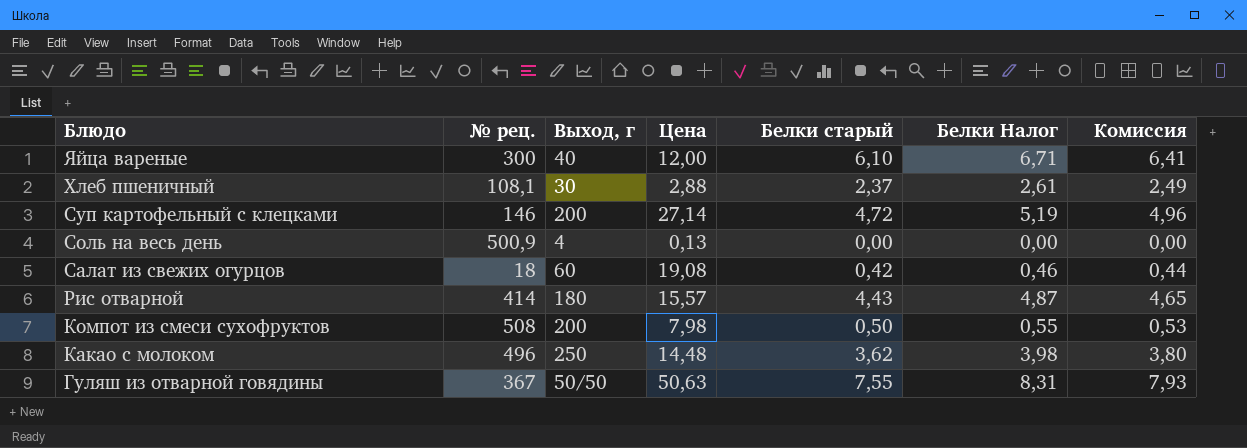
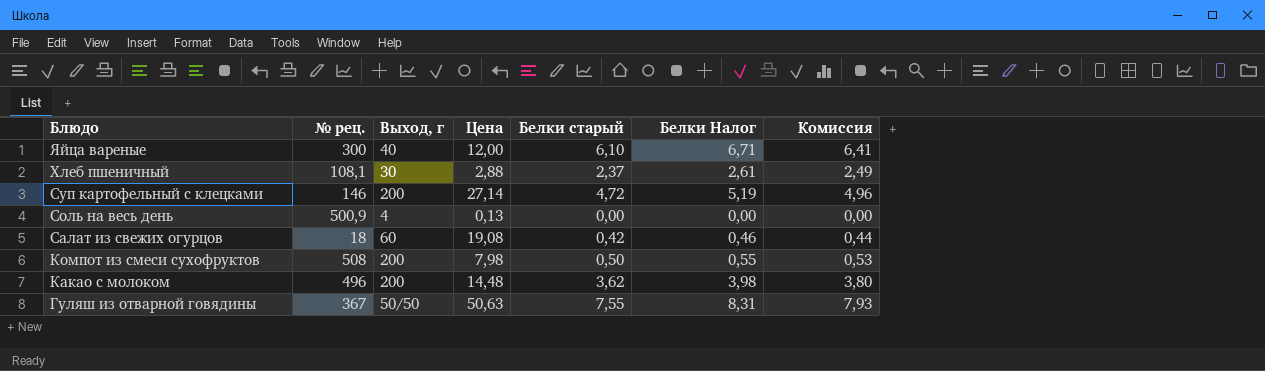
row Рис отварной: 414 | 180 | 15,57 | 4,43 | 4,87 | 4,65 -> none
Какао с молоком | Выход, г: 250 -> 200

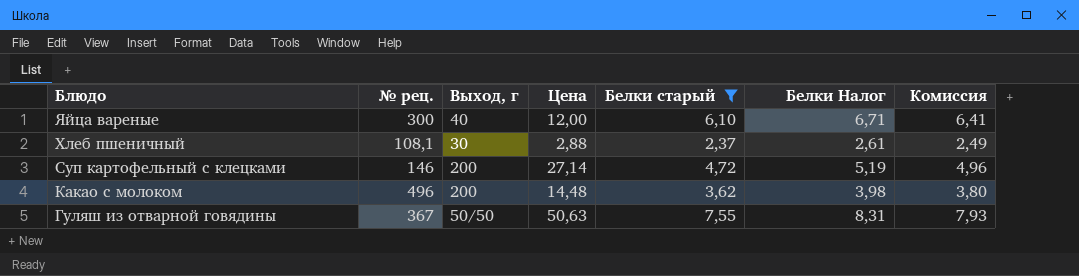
filter: none -> Белки старый >= 2,37

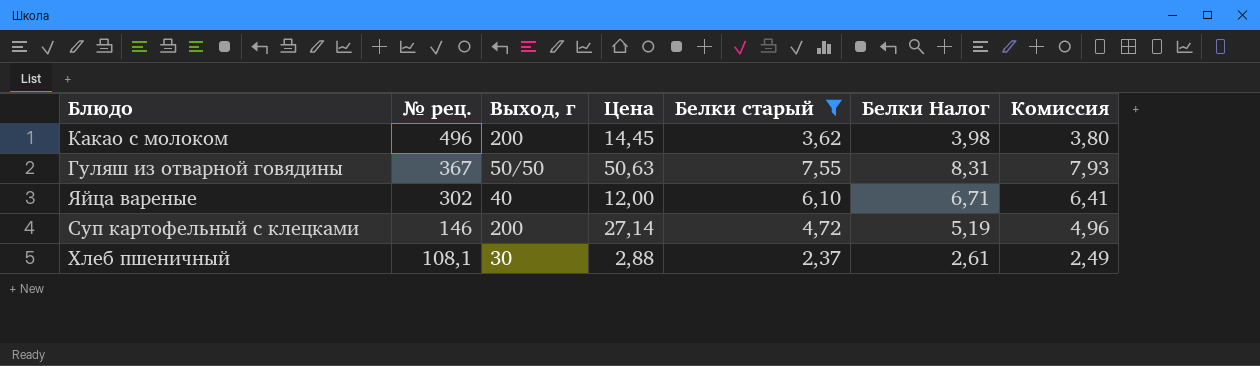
row order: Блюдо descending -> № рец. descending
Какао с молоком | Цена: 14,48 -> 14,45
Яйца вареные | № рец.: 300 -> 302

